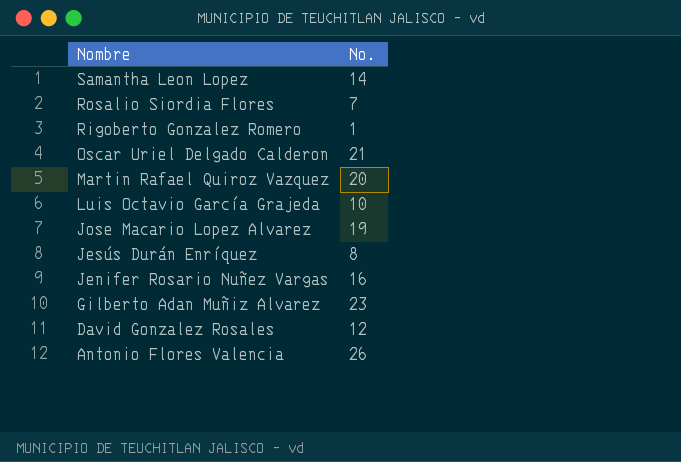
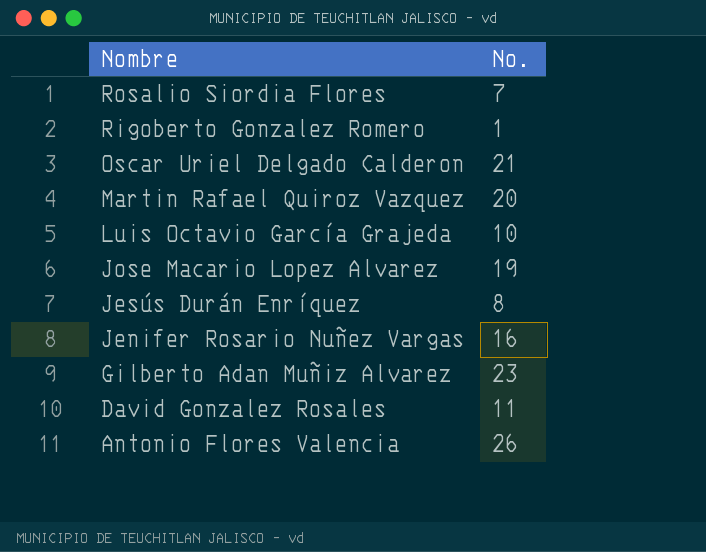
row Samantha Leon Lopez: 14 -> none
David Gonzalez Rosales | No.: 12 -> 11

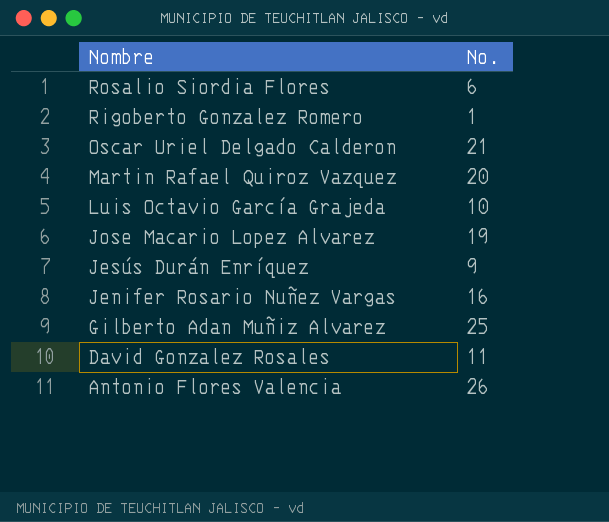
Rosalio Siordia Flores | No.: 7 -> 6
Jesús Durán Enríquez | No.: 8 -> 9
Gilberto Adan Muñiz Alvarez | No.: 23 -> 25

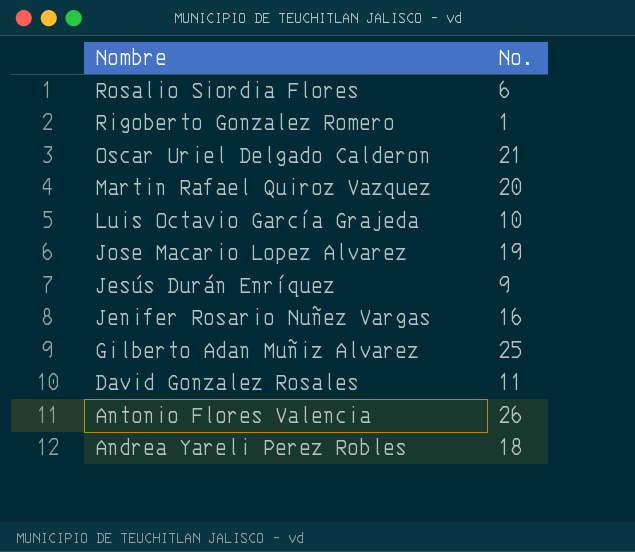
row Andrea Yareli Perez Robles: none -> 18

